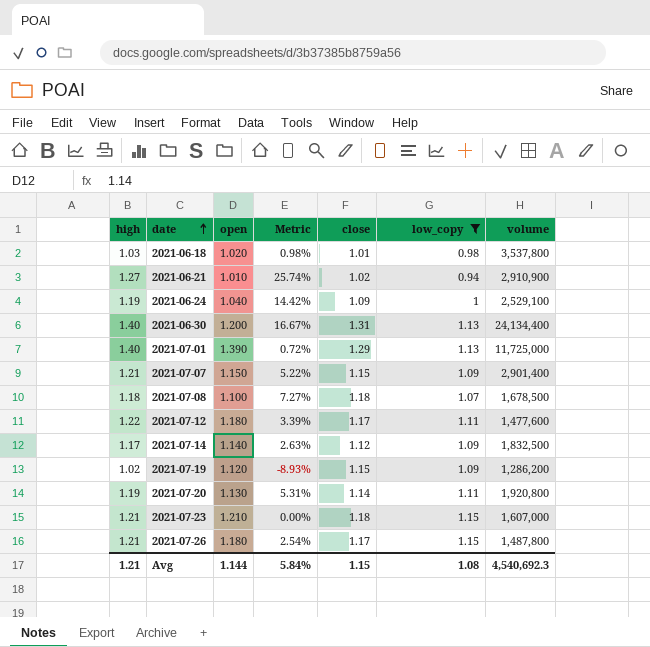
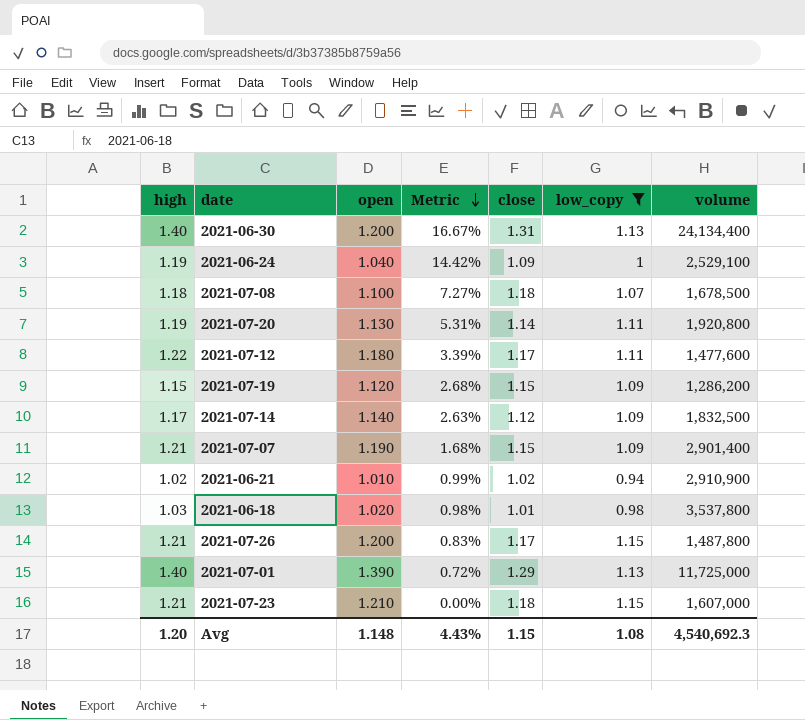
row order: date ascending -> Metric descending
2021-07-19 | high: 1.02 -> 1.15
2021-07-19 | Metric: -8.93% -> 2.68%
2021-07-07 | open: 1.150 -> 1.190
2021-07-07 | Metric: 5.22% -> 1.68%
2021-06-21 | high: 1.27 -> 1.02
2021-06-21 | Metric: 25.74% -> 0.99%
2021-07-26 | open: 1.180 -> 1.200
2021-07-26 | Metric: 2.54% -> 0.83%
Avg | high: 1.21 -> 1.20
Avg | open: 1.144 -> 1.148
Avg | Metric: 5.84% -> 4.43%

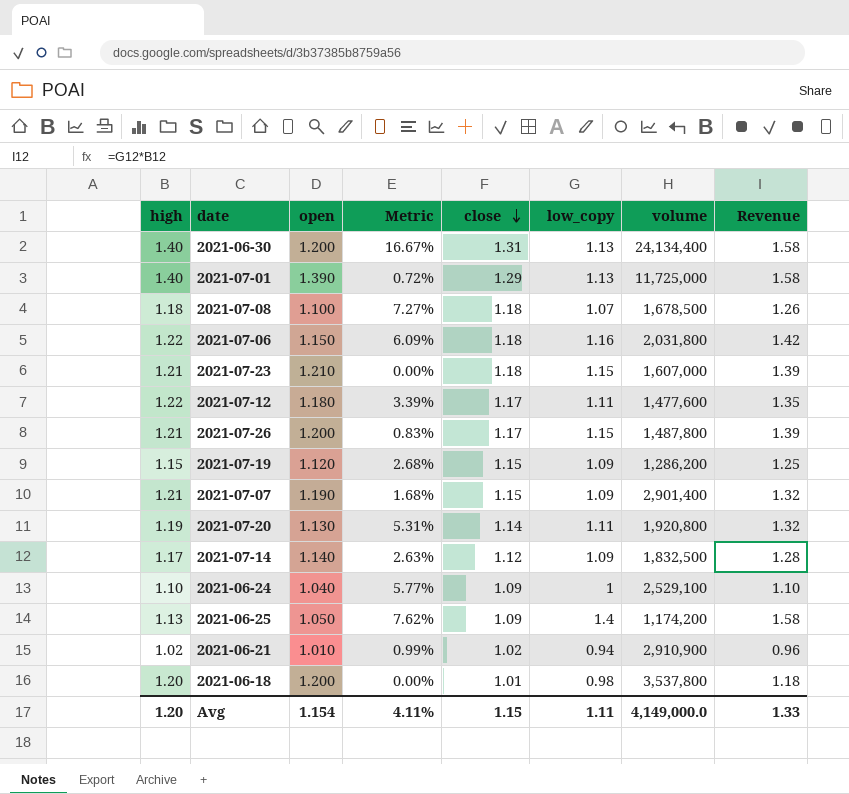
filter: low_copy <= 1.15 -> none
row order: Metric descending -> close descending
column Revenue | formula: none -> [high] * [low_copy]
2021-06-24 | high: 1.19 -> 1.10
2021-06-24 | Metric: 14.42% -> 5.77%
2021-06-18 | high: 1.03 -> 1.20
2021-06-18 | open: 1.020 -> 1.200
2021-06-18 | Metric: 0.98% -> 0.00%
Avg | open: 1.148 -> 1.154
Avg | Metric: 4.43% -> 4.11%
Avg | low_copy: 1.08 -> 1.11
Avg | volume: 4,540,692.3 -> 4,149,000.0

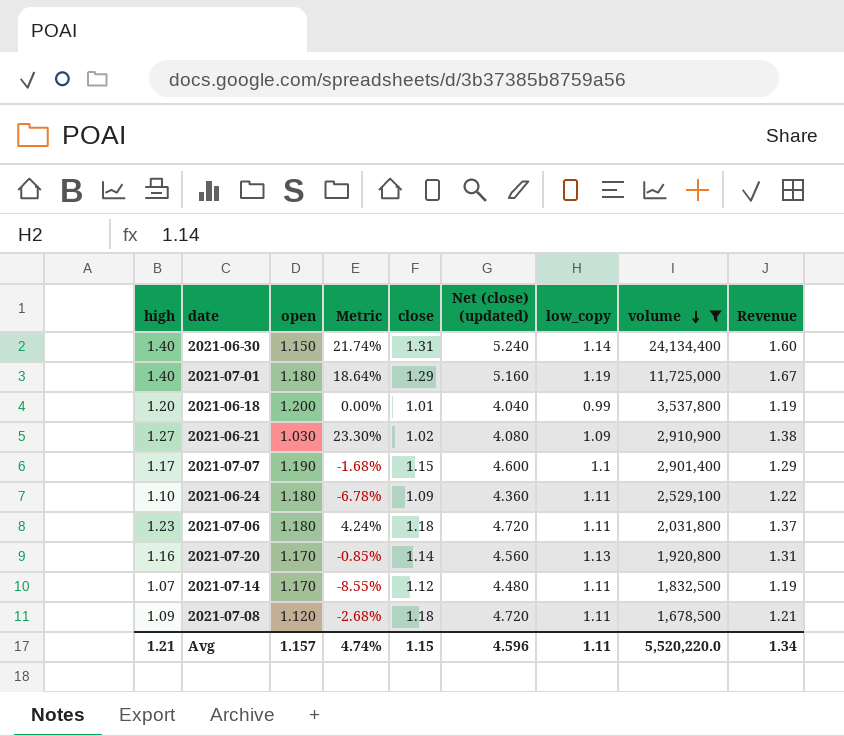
filter: none -> volume >= 1,678,500
row order: close descending -> volume descending
column Net (close) (updated) | formula: none -> [close] * 4
2021-06-30 | open: 1.200 -> 1.150
2021-06-30 | Metric: 16.67% -> 21.74%
2021-06-30 | low_copy: 1.13 -> 1.14
2021-06-30 | Revenue: 1.58 -> 1.60
2021-07-01 | open: 1.390 -> 1.180
2021-07-01 | Metric: 0.72% -> 18.64%
2021-07-01 | low_copy: 1.13 -> 1.19
2021-07-01 | Revenue: 1.58 -> 1.67
2021-06-18 | low_copy: 0.98 -> 0.99
2021-06-18 | Revenue: 1.18 -> 1.19
2021-06-21 | high: 1.02 -> 1.27
2021-06-21 | open: 1.010 -> 1.030
2021-06-21 | Metric: 0.99% -> 23.30%
2021-06-21 | low_copy: 0.94 -> 1.09
2021-06-21 | Revenue: 0.96 -> 1.38
2021-07-07 | high: 1.21 -> 1.17
2021-07-07 | Metric: 1.68% -> -1.68%
2021-07-07 | low_copy: 1.09 -> 1.1
2021-07-07 | Revenue: 1.32 -> 1.29
2021-06-24 | open: 1.040 -> 1.180
2021-06-24 | Metric: 5.77% -> -6.78%
2021-06-24 | low_copy: 1 -> 1.11
2021-06-24 | Revenue: 1.10 -> 1.22
2021-07-06 | high: 1.22 -> 1.23
2021-07-06 | open: 1.150 -> 1.180
2021-07-06 | Metric: 6.09% -> 4.24%
2021-07-06 | low_copy: 1.16 -> 1.11
2021-07-06 | Revenue: 1.42 -> 1.37
2021-07-20 | high: 1.19 -> 1.16
2021-07-20 | open: 1.130 -> 1.170
2021-07-20 | Metric: 5.31% -> -0.85%
2021-07-20 | low_copy: 1.11 -> 1.13
2021-07-20 | Revenue: 1.32 -> 1.31
2021-07-14 | high: 1.17 -> 1.07
2021-07-14 | open: 1.140 -> 1.170
2021-07-14 | Metric: 2.63% -> -8.55%
2021-07-14 | low_copy: 1.09 -> 1.11
2021-07-14 | Revenue: 1.28 -> 1.19
2021-07-08 | high: 1.18 -> 1.09
2021-07-08 | open: 1.100 -> 1.120
2021-07-08 | Metric: 7.27% -> -2.68%
2021-07-08 | low_copy: 1.07 -> 1.11
2021-07-08 | Revenue: 1.26 -> 1.21
Avg | high: 1.20 -> 1.21
Avg | open: 1.154 -> 1.157
Avg | Metric: 4.11% -> 4.74%
Avg | volume: 4,149,000.0 -> 5,520,220.0
Avg | Revenue: 1.33 -> 1.34

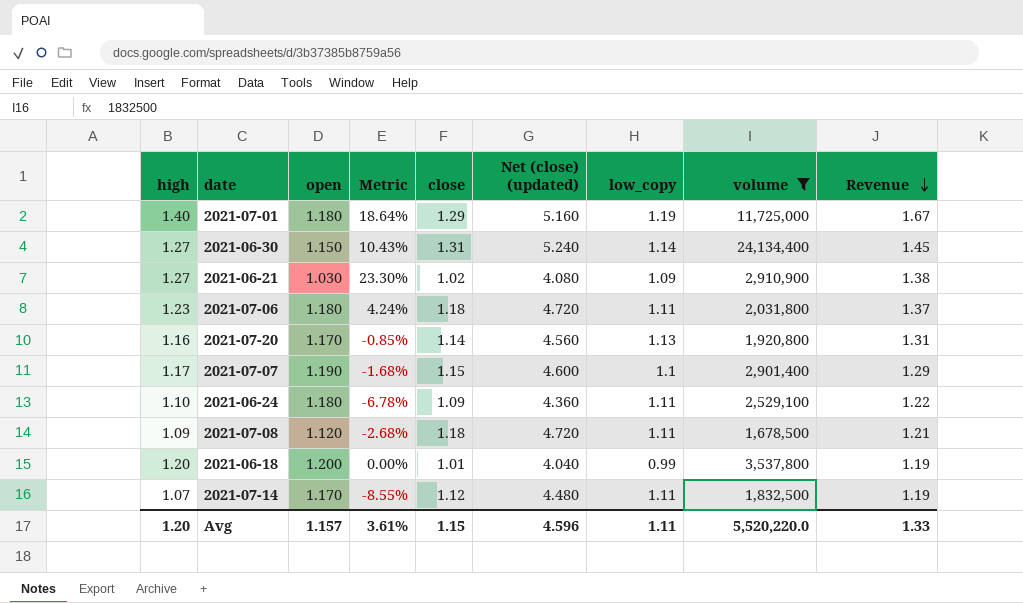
row order: volume descending -> Revenue descending
2021-06-30 | high: 1.40 -> 1.27
2021-06-30 | Metric: 21.74% -> 10.43%
2021-06-30 | Revenue: 1.60 -> 1.45
Avg | high: 1.21 -> 1.20
Avg | Metric: 4.74% -> 3.61%
Avg | Revenue: 1.34 -> 1.33

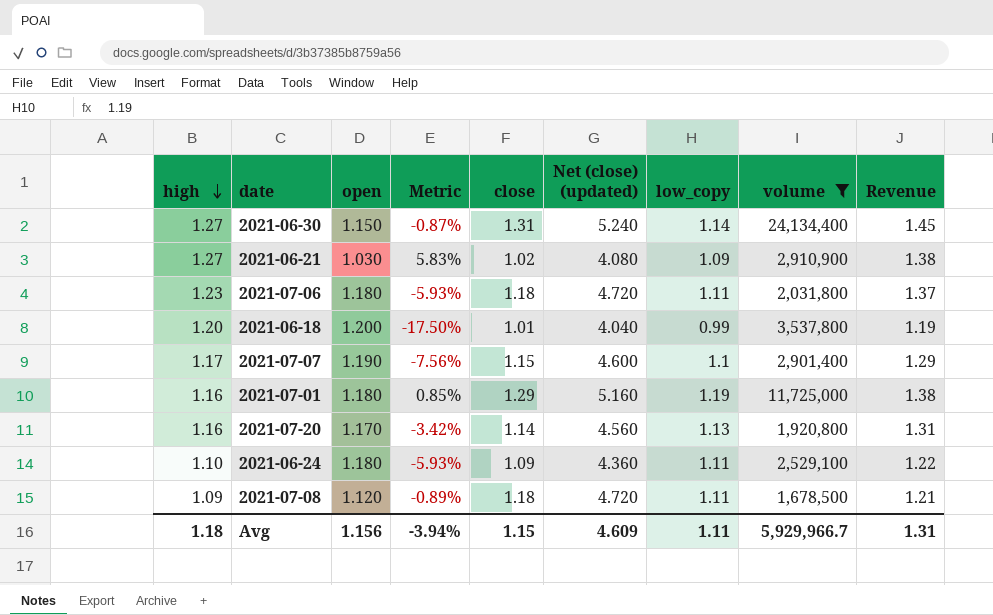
row order: Revenue descending -> high descending
column Metric | formula: ([high] - [open]) / [open] -> ([low_copy] - [open]) / [open]
row 2021-07-14: 1.07 | 1.170 | -8.55% | 1.12 | 4.480 | 1.11 | 1,832,500 | 1.19 -> none
2021-07-01 | high: 1.40 -> 1.16
2021-07-01 | Revenue: 1.67 -> 1.38
Avg | high: 1.20 -> 1.18
Avg | open: 1.157 -> 1.156
Avg | Metric: 3.61% -> -3.94%
Avg | Net (close) (updated): 4.596 -> 4.609
Avg | volume: 5,520,220.0 -> 5,929,966.7
Avg | Revenue: 1.33 -> 1.31

